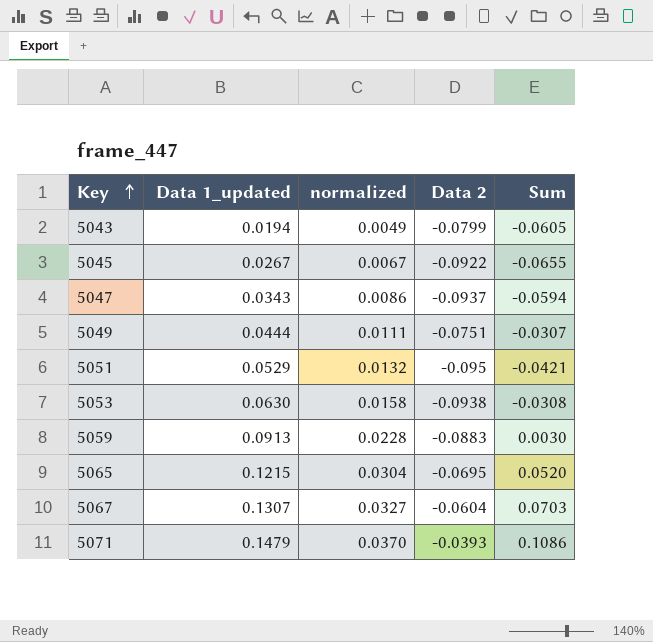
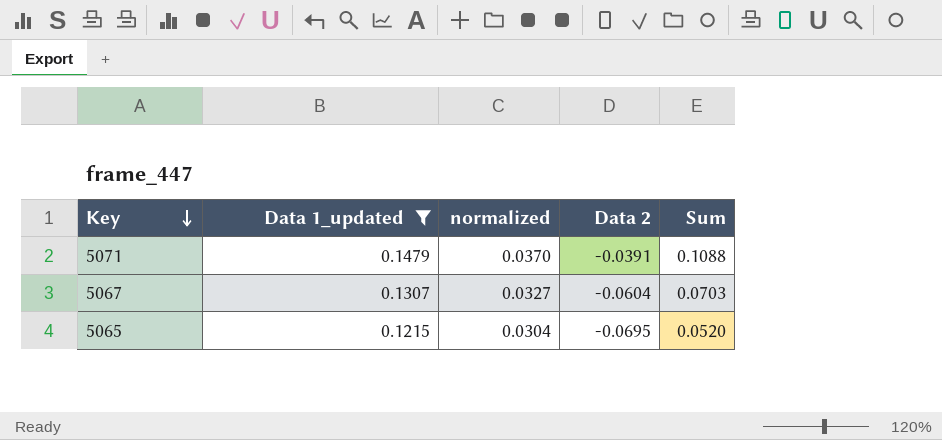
filter: none -> Data 1_updated >= 0.1215
row order: Key ascending -> Key descending
5071 | Data 2: -0.0393 -> -0.0391
5071 | Sum: 0.1086 -> 0.1088

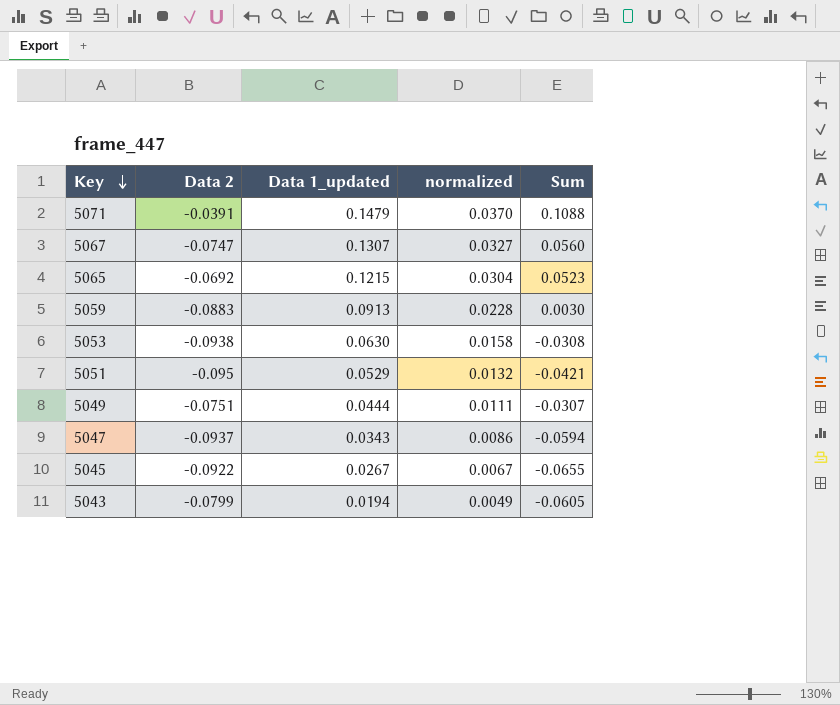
filter: Data 1_updated >= 0.1215 -> none
column Data 2 | position: 4 -> 2
5067 | Data 2: -0.0604 -> -0.0747
5067 | Sum: 0.0703 -> 0.0560
5065 | Data 2: -0.0695 -> -0.0692
5065 | Sum: 0.0520 -> 0.0523

